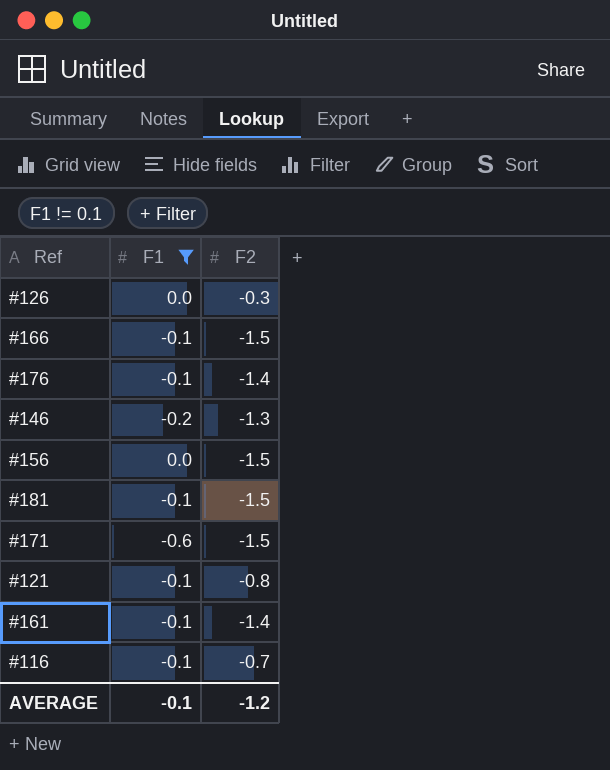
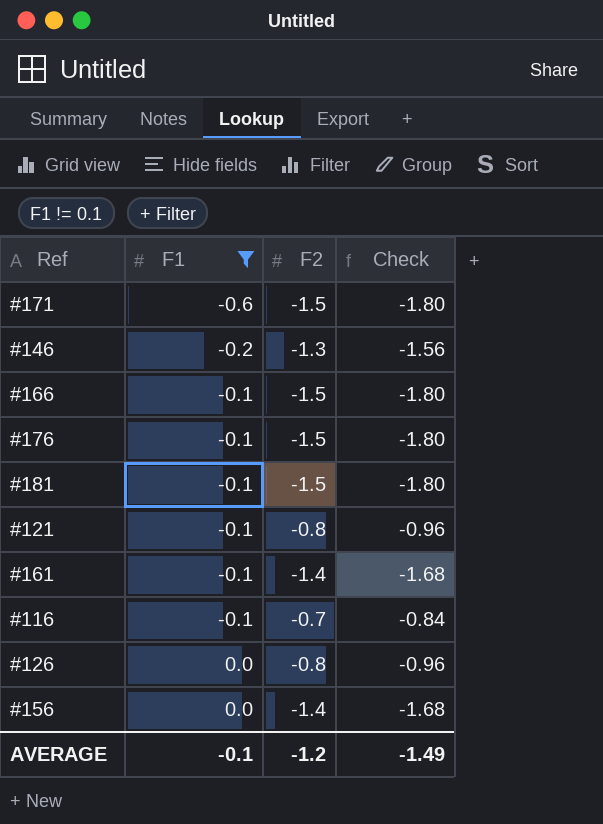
row order: none -> F1 ascending
column Check | formula: none -> [F2] * 1.2
#176 | F2: -1.4 -> -1.5
#126 | F2: -0.3 -> -0.8
#156 | F2: -1.5 -> -1.4

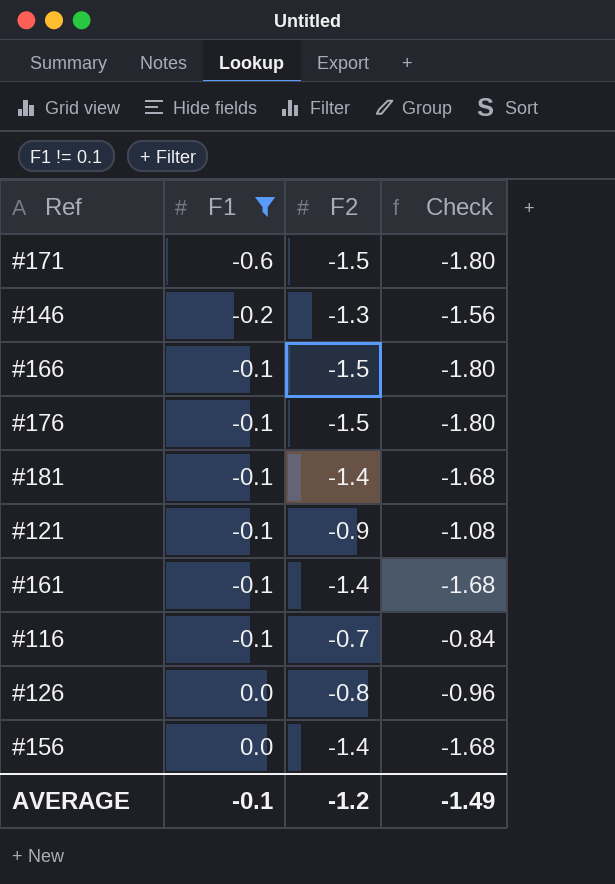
#181 | F2: -1.5 -> -1.4
#181 | Check: -1.80 -> -1.68
#121 | F2: -0.8 -> -0.9
#121 | Check: -0.96 -> -1.08

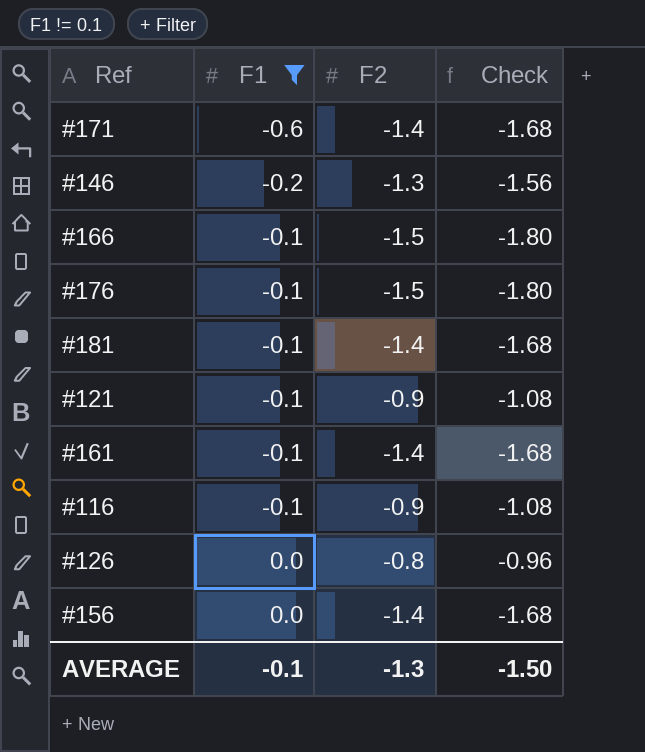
#171 | F2: -1.5 -> -1.4
#171 | Check: -1.80 -> -1.68
#116 | F2: -0.7 -> -0.9
#116 | Check: -0.84 -> -1.08
AVERAGE | F2: -1.2 -> -1.3
AVERAGE | Check: -1.49 -> -1.50

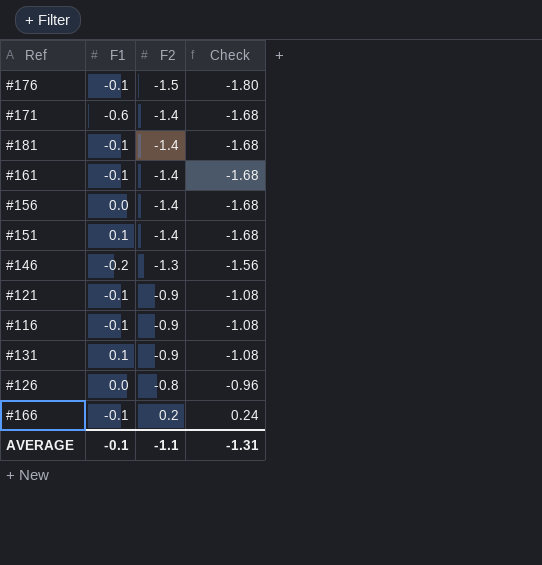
filter: F1 != 0.1 -> none
row order: F1 ascending -> F2 ascending
#166 | F2: -1.5 -> 0.2
#166 | Check: -1.80 -> 0.24
AVERAGE | F2: -1.3 -> -1.1
AVERAGE | Check: -1.50 -> -1.31

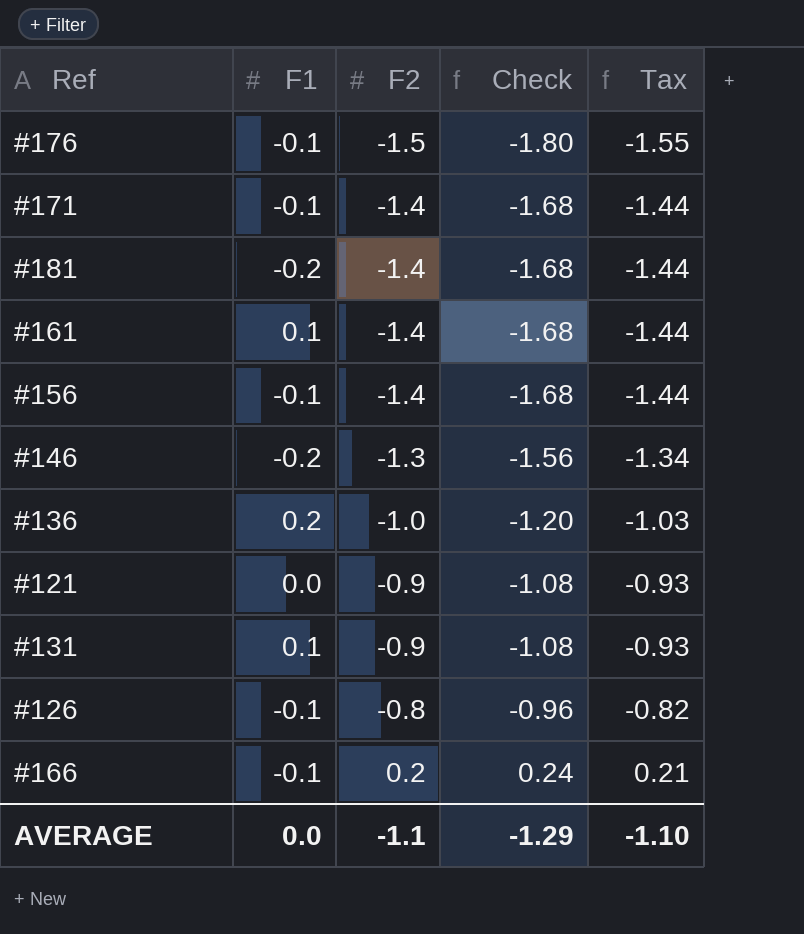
column Tax | formula: none -> [F2] * 1.03
row #151: 0.1 | -1.4 | -1.68 -> none
row #116: -0.1 | -0.9 | -1.08 -> none
#171 | F1: -0.6 -> -0.1
#181 | F1: -0.1 -> -0.2
#161 | F1: -0.1 -> 0.1
#156 | F1: 0.0 -> -0.1
row #136: none -> 0.2 | -1.0 | -1.20 | -1.03
#121 | F1: -0.1 -> 0.0
#126 | F1: 0.0 -> -0.1
AVERAGE | F1: -0.1 -> 0.0
AVERAGE | Check: -1.31 -> -1.29

